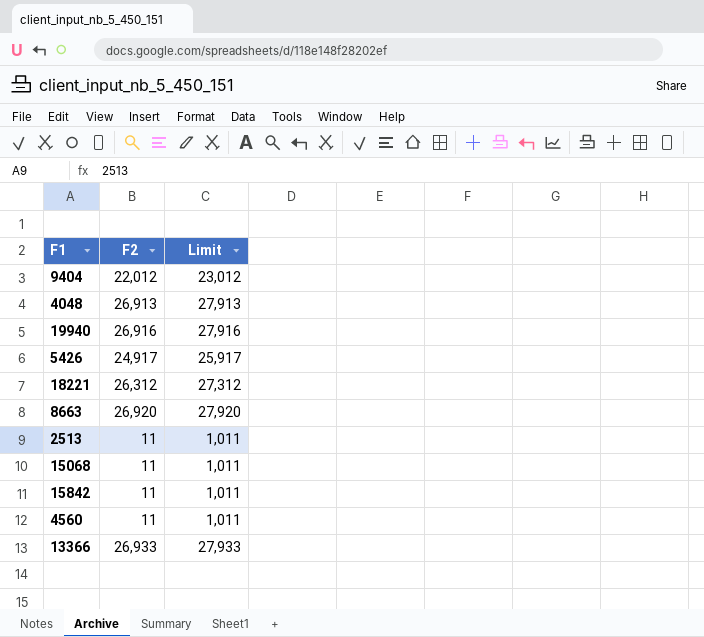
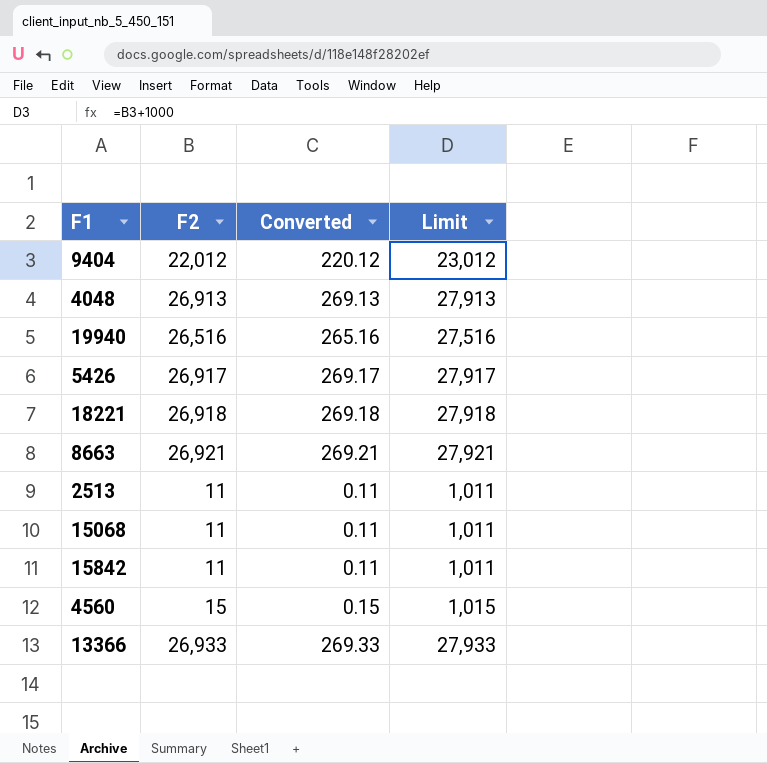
column Converted | formula: none -> [F2] * 0.01
19940 | F2: 26,916 -> 26,516
19940 | Limit: 27,916 -> 27,516
5426 | F2: 24,917 -> 26,917
5426 | Limit: 25,917 -> 27,917
18221 | F2: 26,312 -> 26,918
18221 | Limit: 27,312 -> 27,918
8663 | F2: 26,920 -> 26,921
8663 | Limit: 27,920 -> 27,921
4560 | F2: 11 -> 15
4560 | Limit: 1,011 -> 1,015

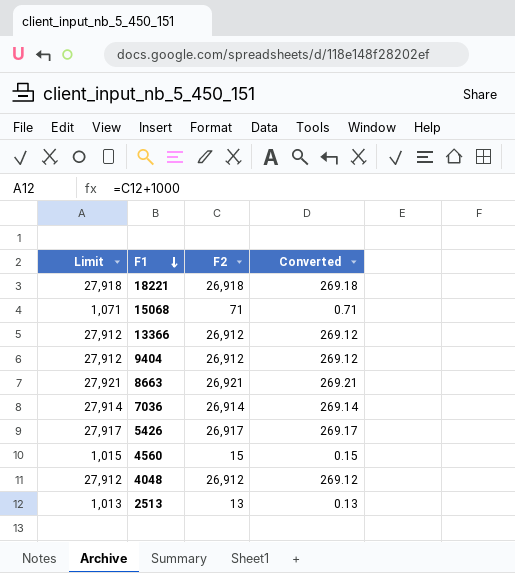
row order: none -> F1 descending
column Limit | position: 4 -> 1
row 19940: 26,516 | 265.16 | 27,516 -> none
row 15842: 11 | 0.11 | 1,011 -> none
15068 | Limit: 1,011 -> 1,071
15068 | F2: 11 -> 71
15068 | Converted: 0.11 -> 0.71
13366 | Limit: 27,933 -> 27,912
13366 | F2: 26,933 -> 26,912
13366 | Converted: 269.33 -> 269.12
9404 | Limit: 23,012 -> 27,912
9404 | F2: 22,012 -> 26,912
9404 | Converted: 220.12 -> 269.12
row 7036: none -> 27,914 | 26,914 | 269.14
4048 | Limit: 27,913 -> 27,912
4048 | F2: 26,913 -> 26,912
4048 | Converted: 269.13 -> 269.12
2513 | Limit: 1,011 -> 1,013
2513 | F2: 11 -> 13
2513 | Converted: 0.11 -> 0.13

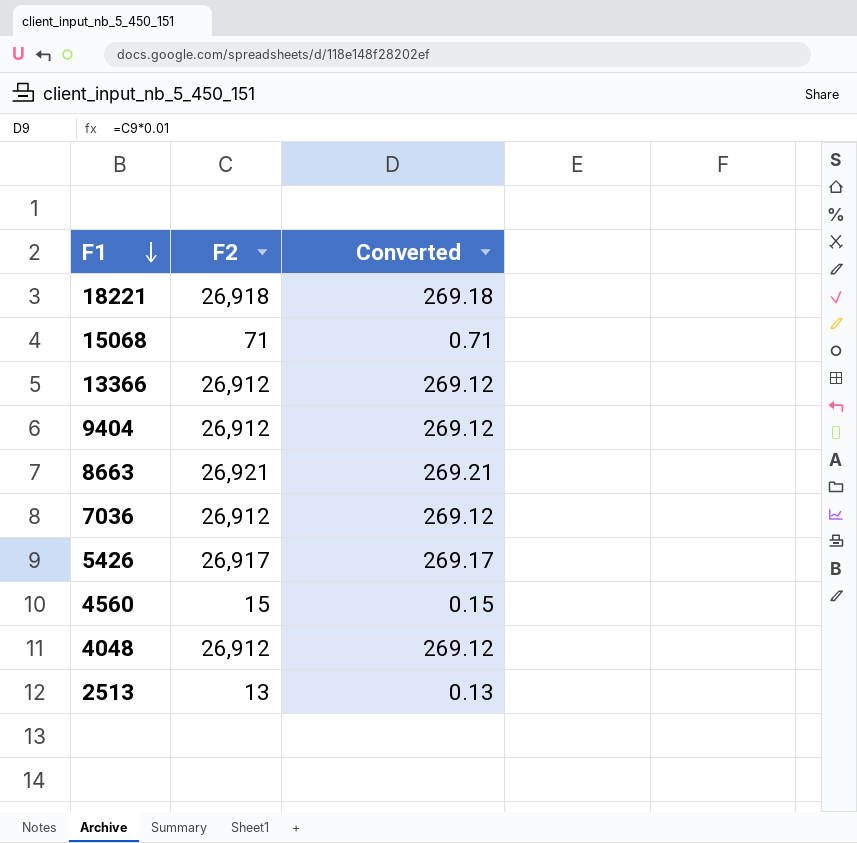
column Limit | formula: [F2] + 1000 -> none
7036 | F2: 26,914 -> 26,912
7036 | Converted: 269.14 -> 269.12

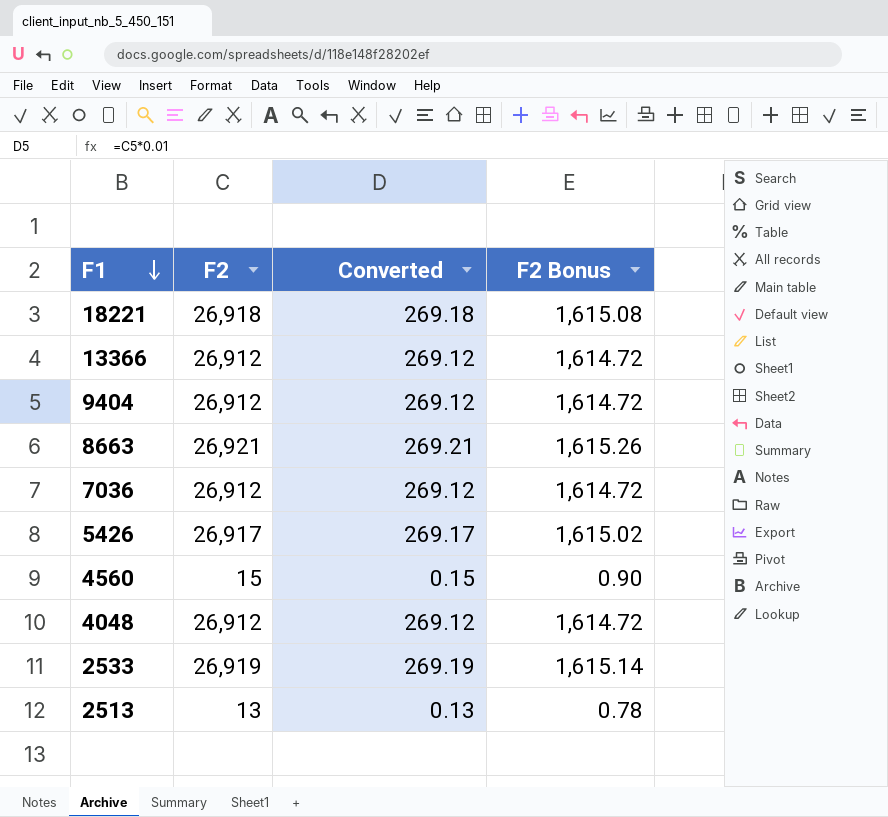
column F2 Bonus | formula: none -> [F2] * 0.06
row 15068: 71 | 0.71 -> none
row 2533: none -> 26,919 | 269.19 | 1,615.14

